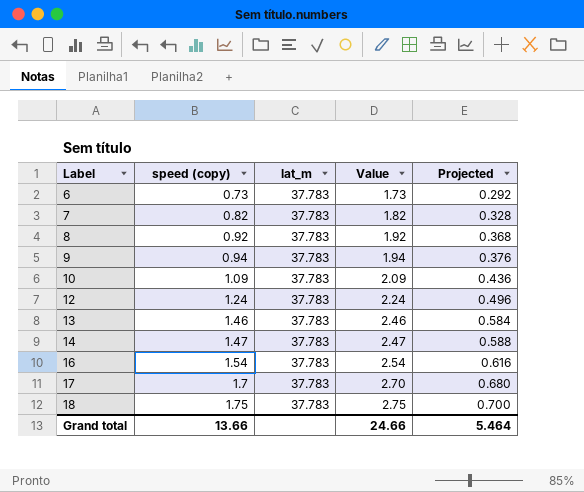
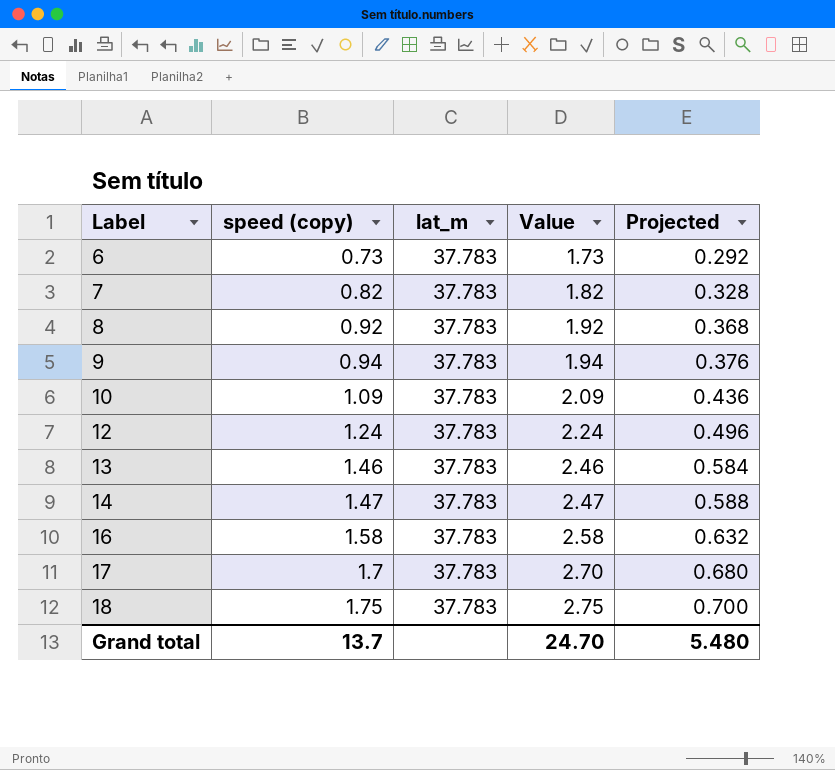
16 | speed (copy): 1.54 -> 1.58
16 | Value: 2.54 -> 2.58
16 | Projected: 0.616 -> 0.632
Grand total | speed (copy): 13.66 -> 13.7
Grand total | Value: 24.66 -> 24.70
Grand total | Projected: 5.464 -> 5.480

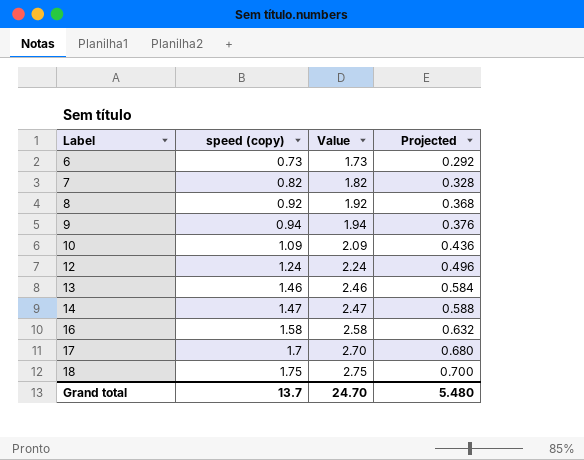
column lat_m | position: 3 -> none

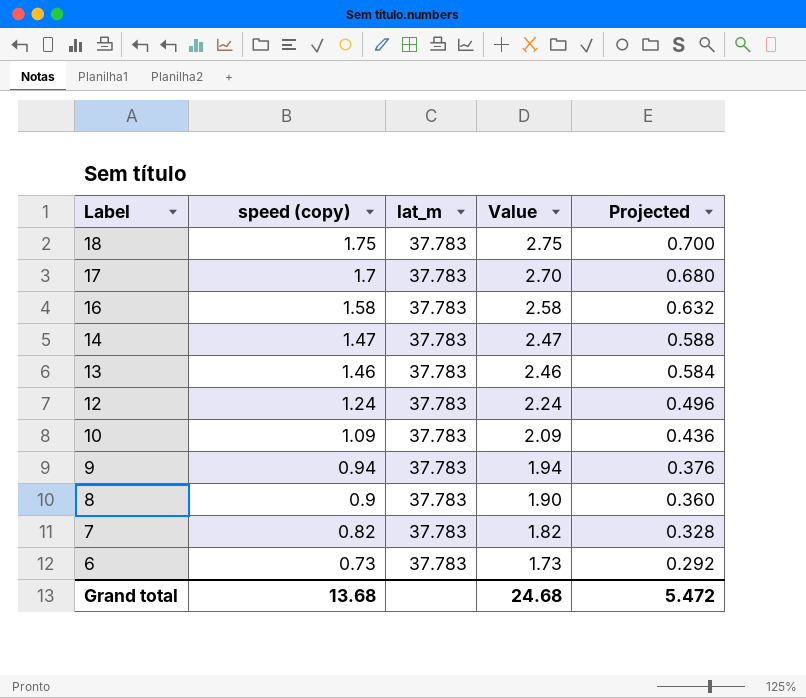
row order: Label ascending -> Label descending
column lat_m | position: none -> 3
8 | speed (copy): 0.92 -> 0.9
8 | Value: 1.92 -> 1.90
8 | Projected: 0.368 -> 0.360
Grand total | speed (copy): 13.7 -> 13.68
Grand total | Value: 24.70 -> 24.68
Grand total | Projected: 5.480 -> 5.472

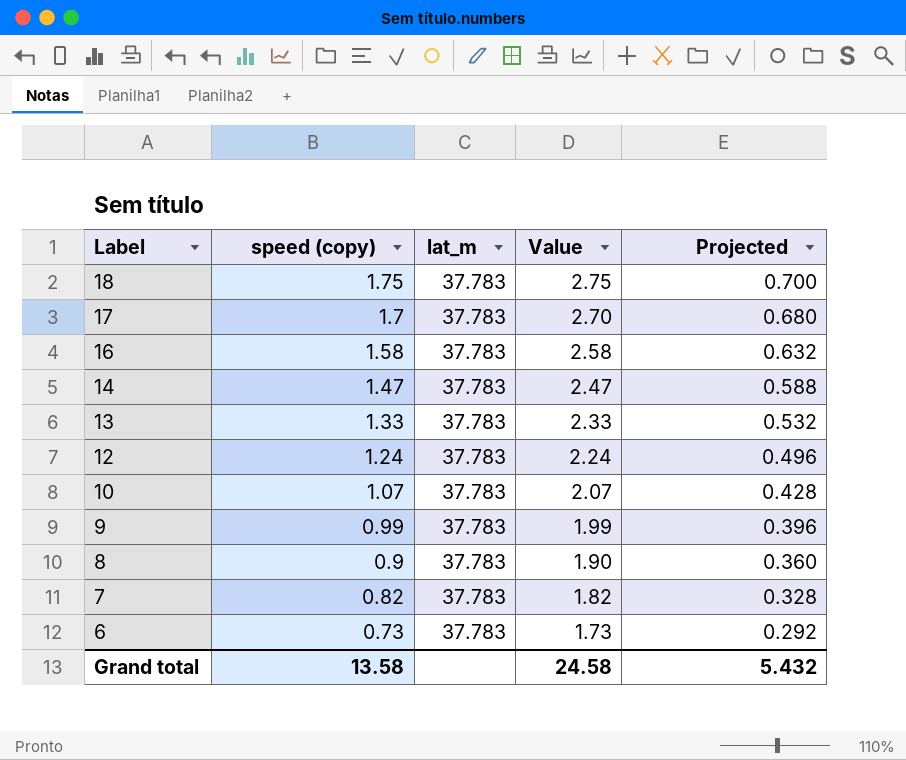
13 | speed (copy): 1.46 -> 1.33
13 | Value: 2.46 -> 2.33
13 | Projected: 0.584 -> 0.532
10 | speed (copy): 1.09 -> 1.07
10 | Value: 2.09 -> 2.07
10 | Projected: 0.436 -> 0.428
9 | speed (copy): 0.94 -> 0.99
9 | Value: 1.94 -> 1.99
9 | Projected: 0.376 -> 0.396
Grand total | speed (copy): 13.68 -> 13.58
Grand total | Value: 24.68 -> 24.58
Grand total | Projected: 5.472 -> 5.432

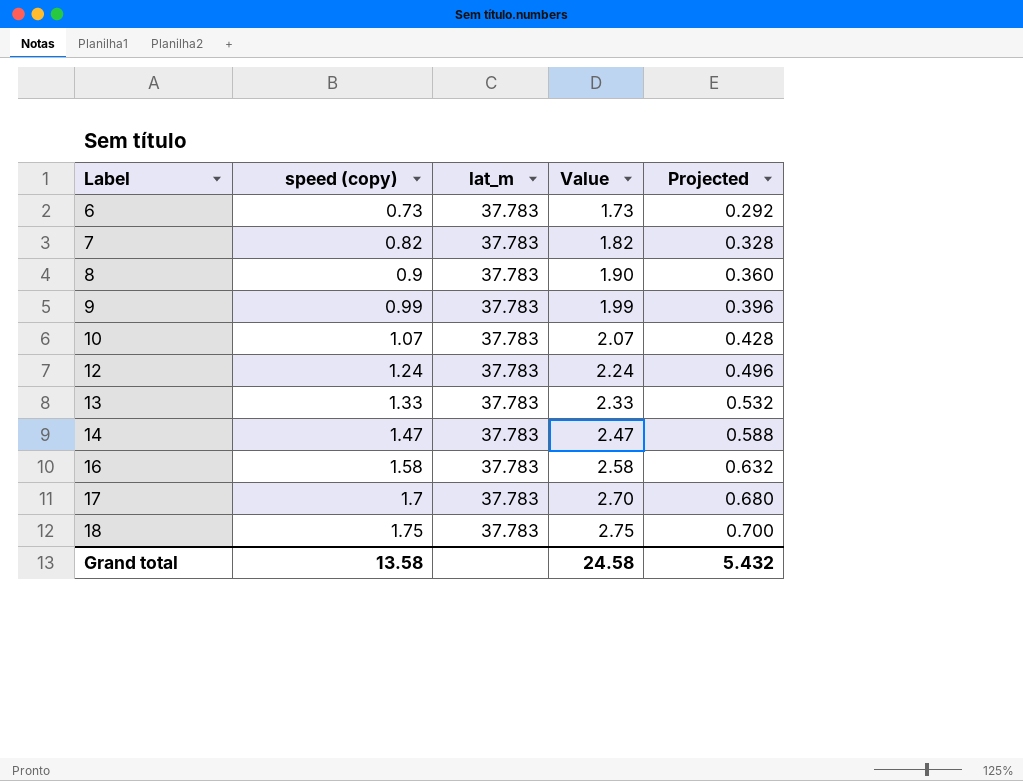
row order: Label descending -> Label ascending

